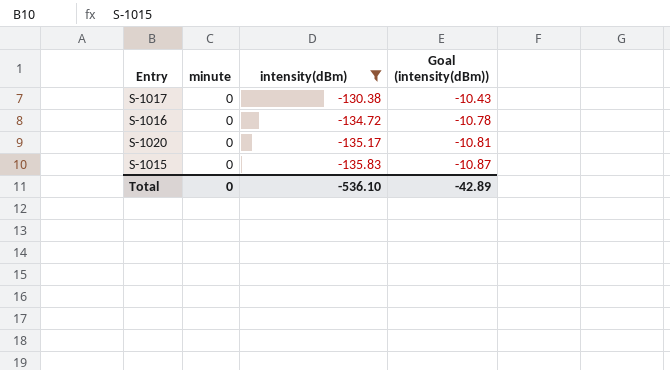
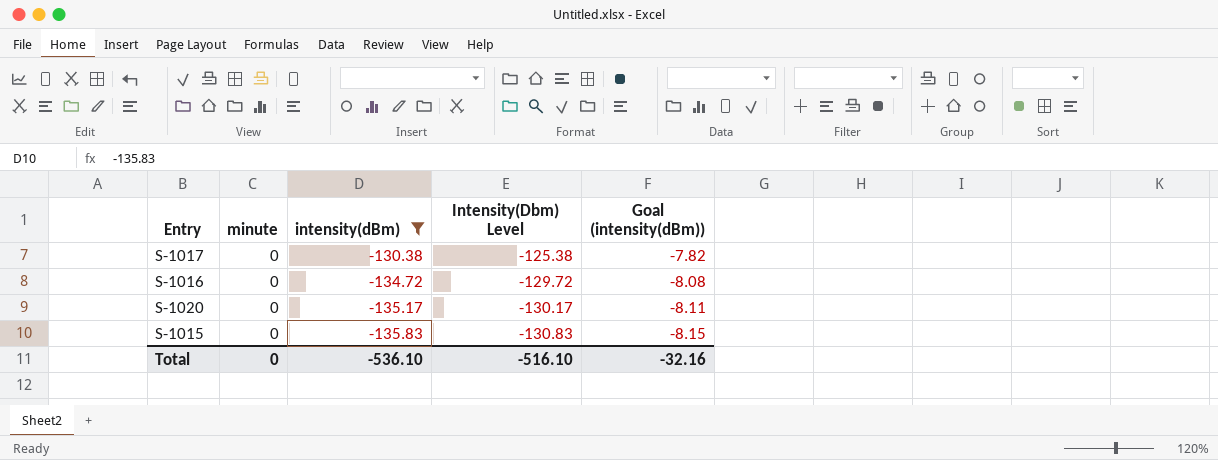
column Intensity(Dbm) Level | formula: none -> [intensity(dBm)] + 5
column Goal (intensity(dBm)) | formula: [intensity(dBm)] * 0.08 -> [intensity(dBm)] * 0.06
Total | Goal (intensity(dBm)): -42.89 -> -32.16

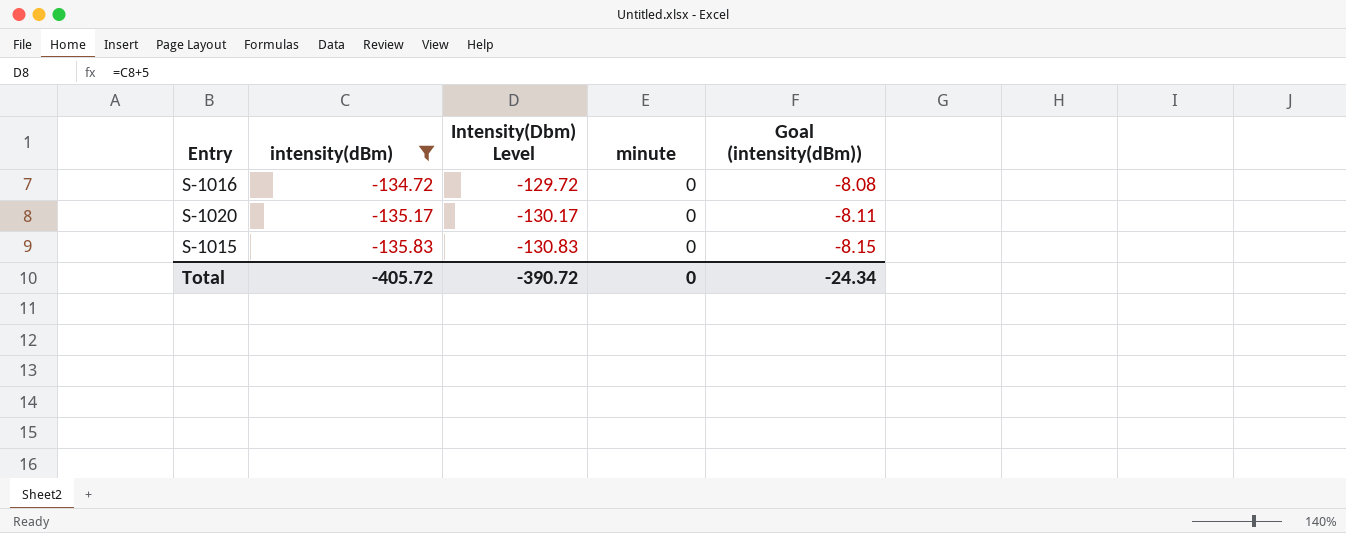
column minute | position: 2 -> 4
row S-1017: 0 | -130.38 | -125.38 | -7.82 -> none
Total | intensity(dBm): -536.10 -> -405.72
Total | Intensity(Dbm) Level: -516.10 -> -390.72
Total | Goal (intensity(dBm)): -32.16 -> -24.34

